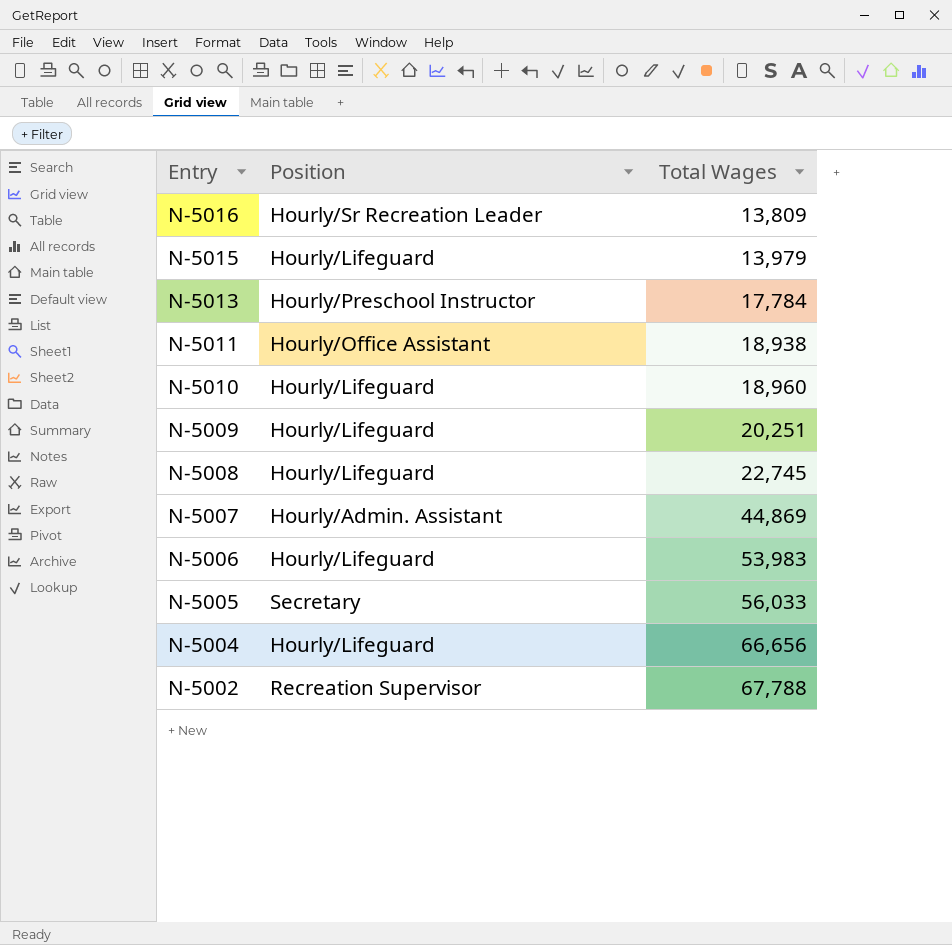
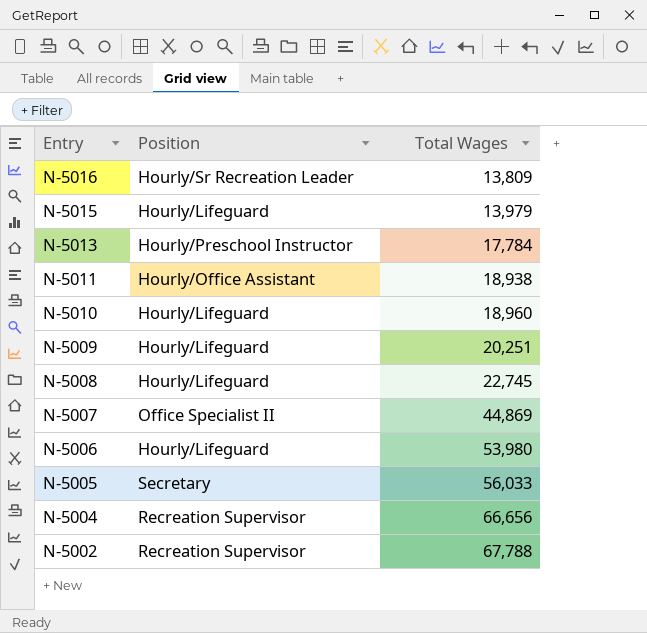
N-5007 | Position: Hourly/Admin. Assistant -> Office Specialist II
N-5006 | Total Wages: 53,983 -> 53,980
N-5004 | Position: Hourly/Lifeguard -> Recreation Supervisor

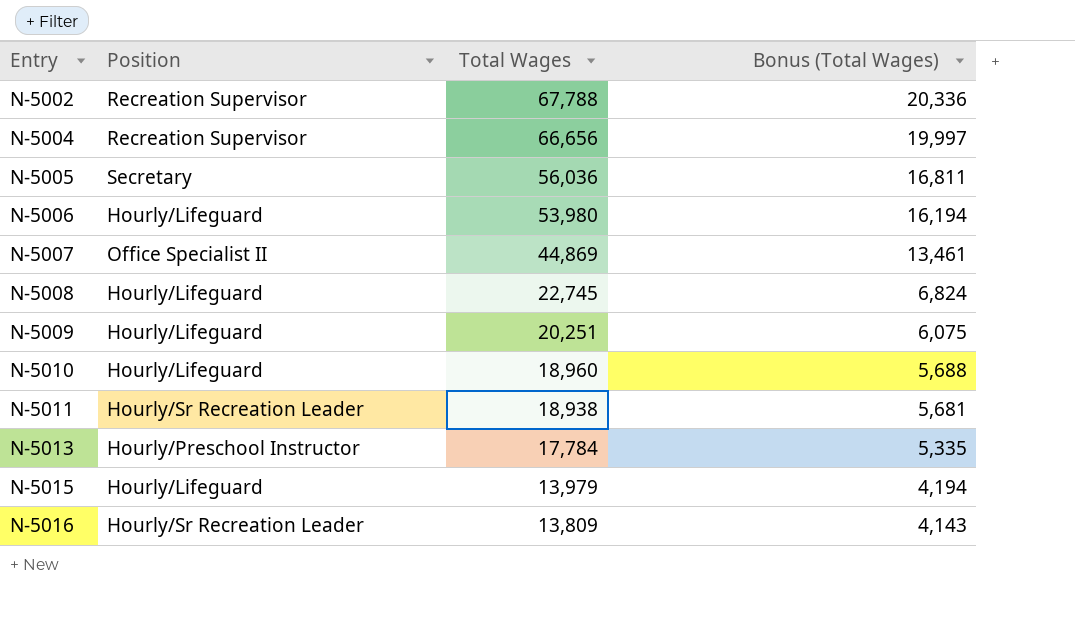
row order: Entry descending -> Entry ascending
column Bonus (Total Wages) | formula: none -> [Total Wages] * 0.3
N-5005 | Total Wages: 56,033 -> 56,036
N-5011 | Position: Hourly/Office Assistant -> Hourly/Sr Recreation Leader

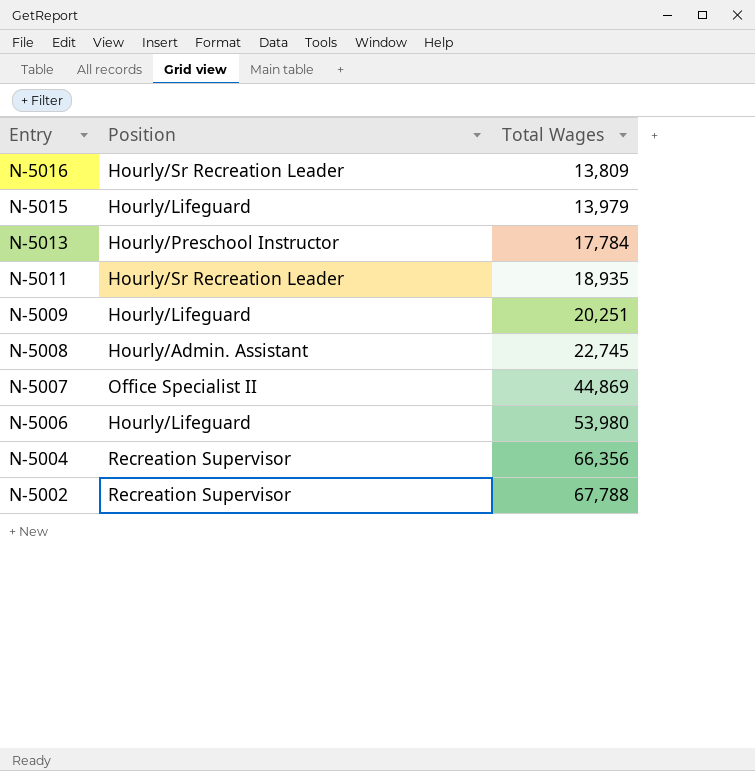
row order: Entry ascending -> Entry descending
column Bonus (Total Wages) | formula: [Total Wages] * 0.3 -> none
row N-5005: Secretary | 56,036 | 16,811 -> none
row N-5010: Hourly/Lifeguard | 18,960 | 5,688 -> none
N-5011 | Total Wages: 18,938 -> 18,935
N-5008 | Position: Hourly/Lifeguard -> Hourly/Admin. Assistant
N-5004 | Total Wages: 66,656 -> 66,356

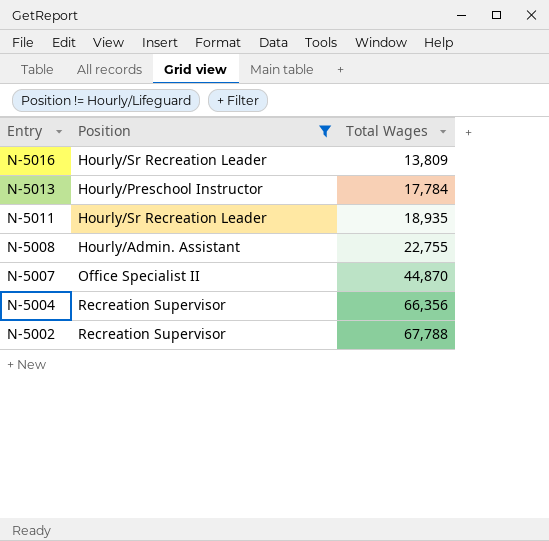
filter: none -> Position != Hourly/Lifeguard
N-5008 | Total Wages: 22,745 -> 22,755
N-5007 | Total Wages: 44,869 -> 44,870

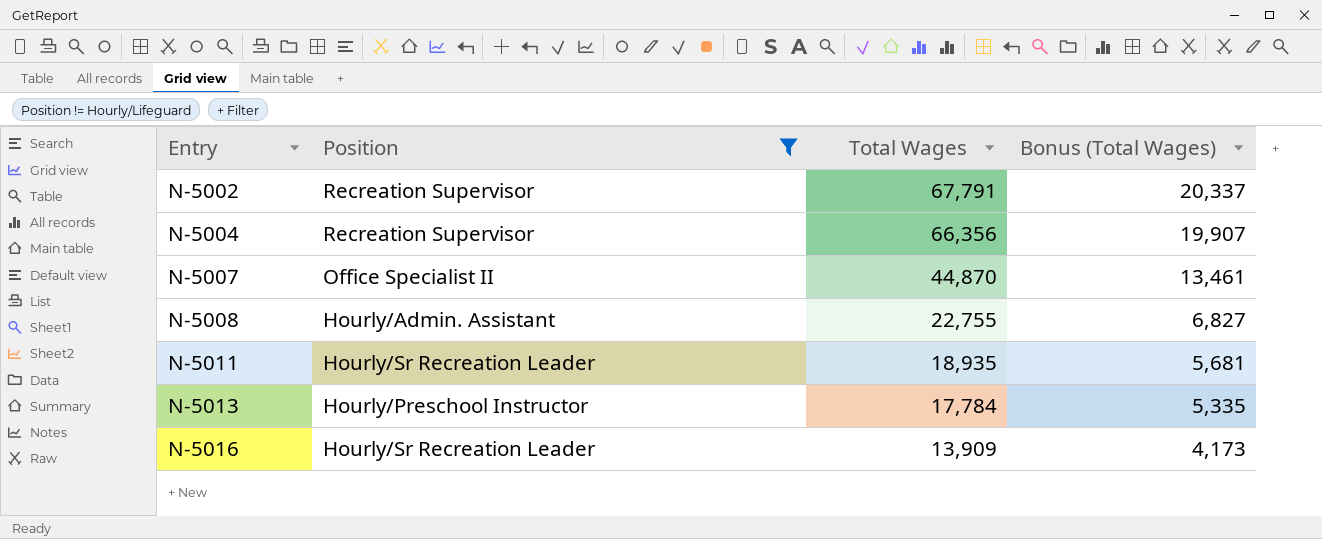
row order: Entry descending -> Entry ascending
column Bonus (Total Wages) | formula: none -> [Total Wages] * 0.3
N-5002 | Total Wages: 67,788 -> 67,791
N-5016 | Total Wages: 13,809 -> 13,909

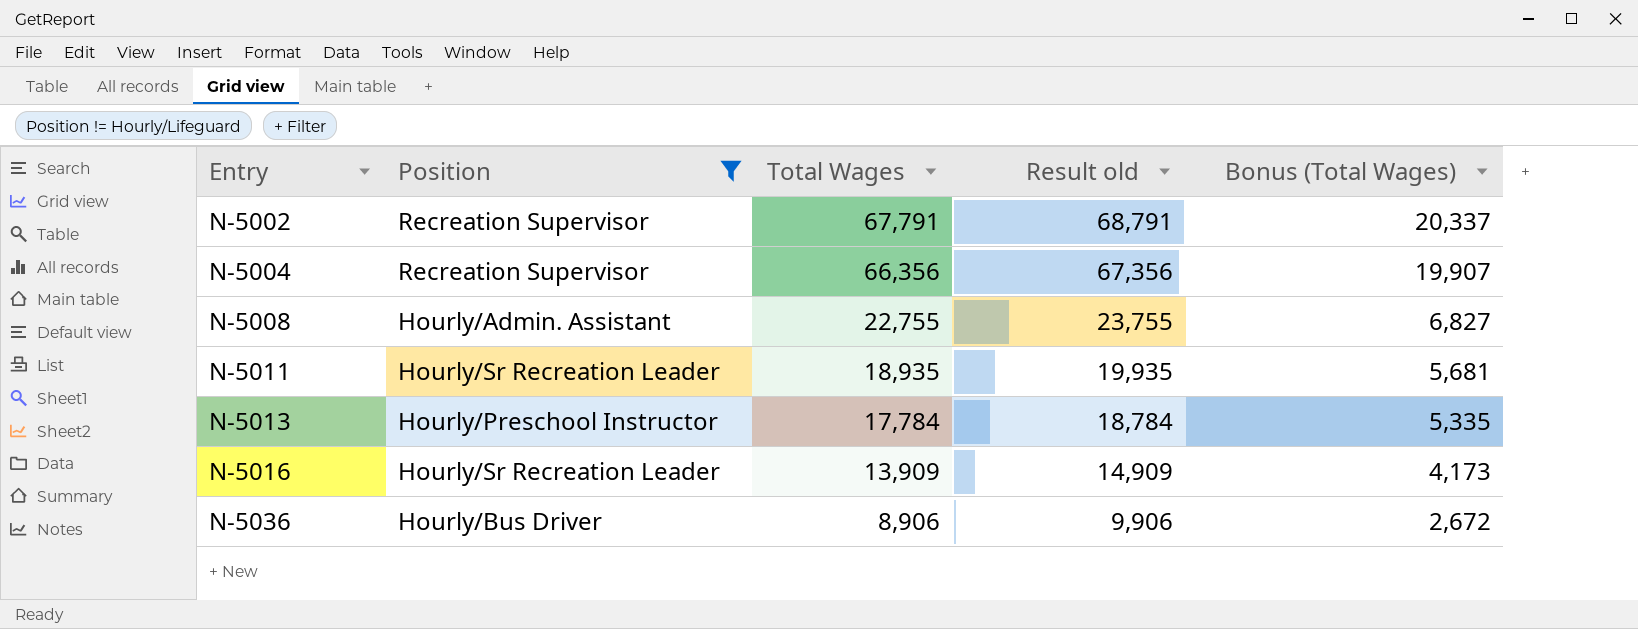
column Result old | formula: none -> [Total Wages] + 1000
row N-5007: Office Specialist II | 44,870 | 13,461 -> none
row N-5036: none -> Hourly/Bus Driver | 8,906 | 9,906 | 2,672

